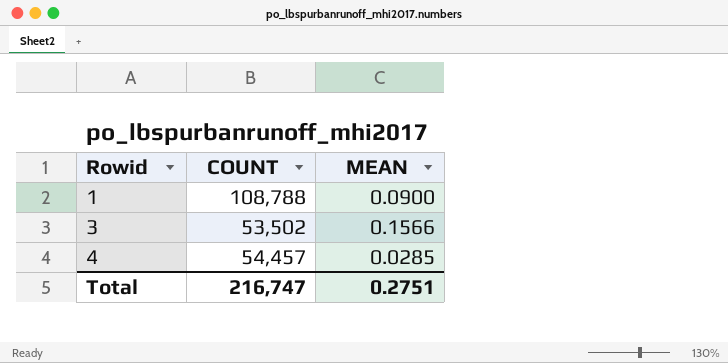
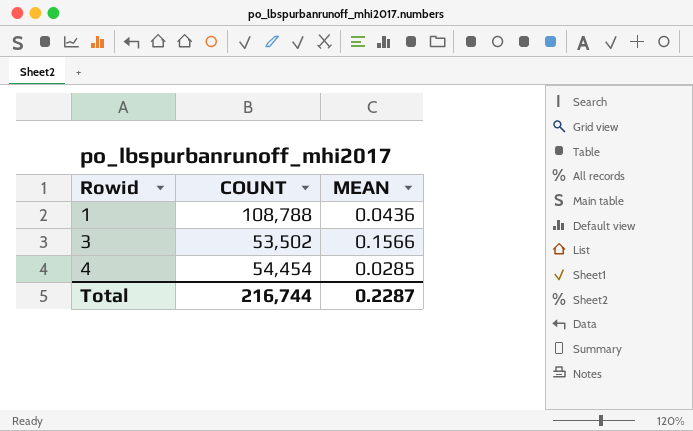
1 | MEAN: 0.0900 -> 0.0436
4 | COUNT: 54,457 -> 54,454
Total | COUNT: 216,747 -> 216,744
Total | MEAN: 0.2751 -> 0.2287

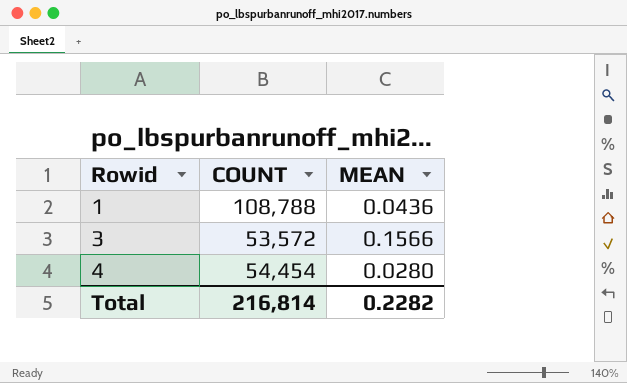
3 | COUNT: 53,502 -> 53,572
4 | MEAN: 0.0285 -> 0.0280
Total | COUNT: 216,744 -> 216,814
Total | MEAN: 0.2287 -> 0.2282

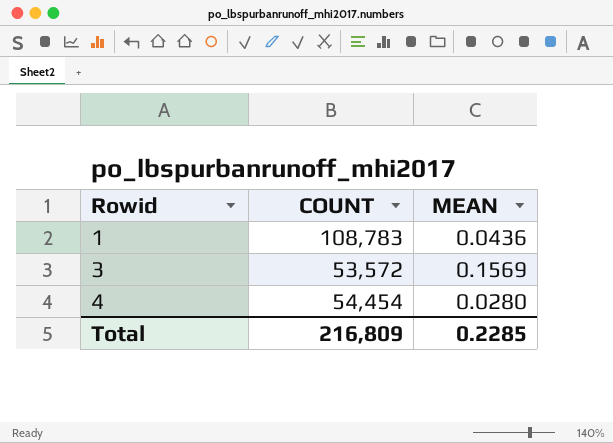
1 | COUNT: 108,788 -> 108,783
3 | MEAN: 0.1566 -> 0.1569
Total | COUNT: 216,814 -> 216,809
Total | MEAN: 0.2282 -> 0.2285

